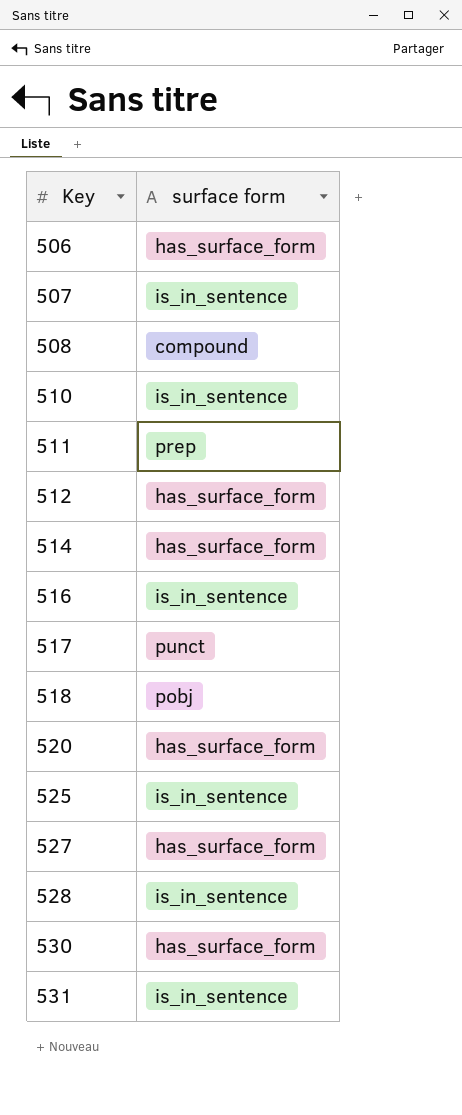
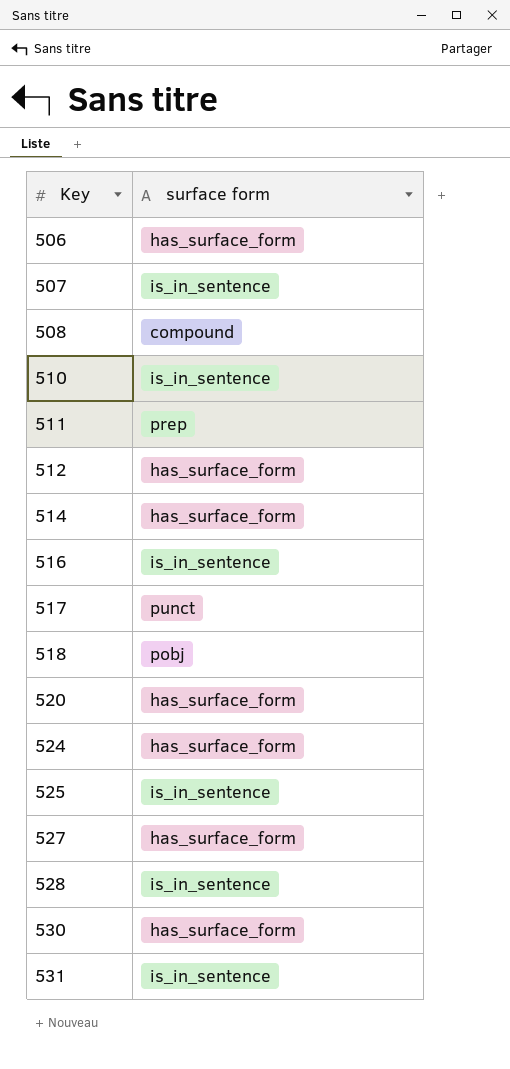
row 524: none -> has_surface_form

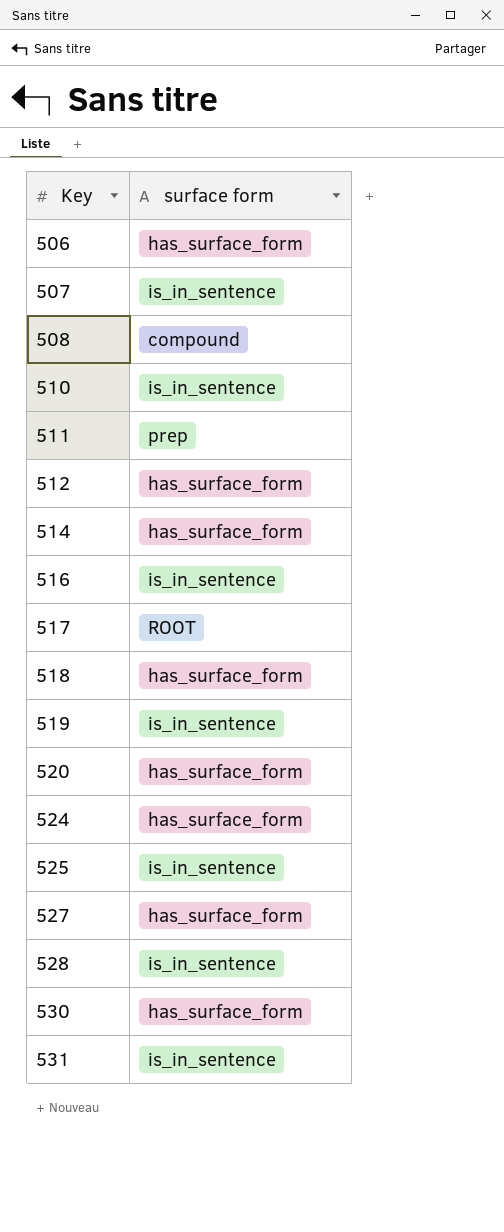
517 | surface form: punct -> ROOT
518 | surface form: pobj -> has_surface_form
row 519: none -> is_in_sentence

